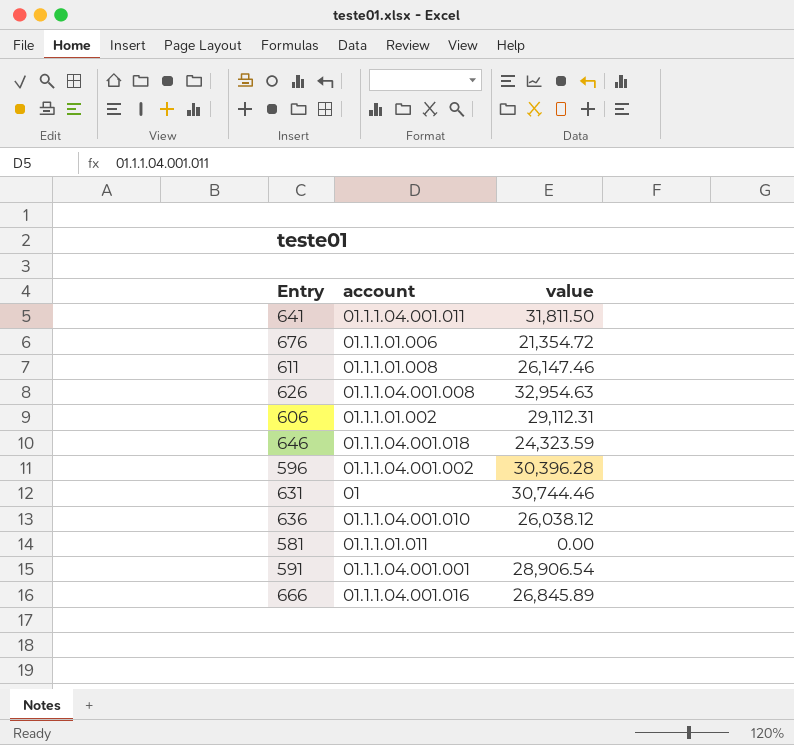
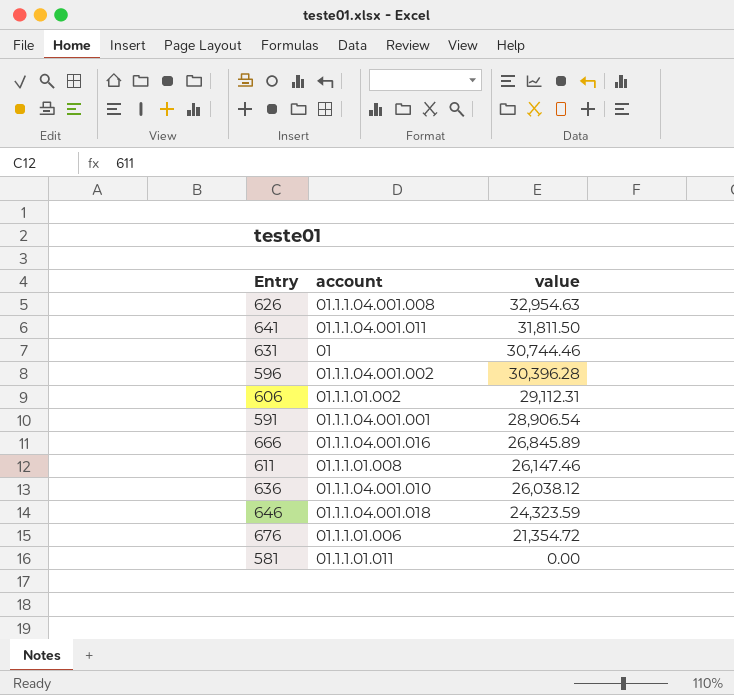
row order: none -> value descending

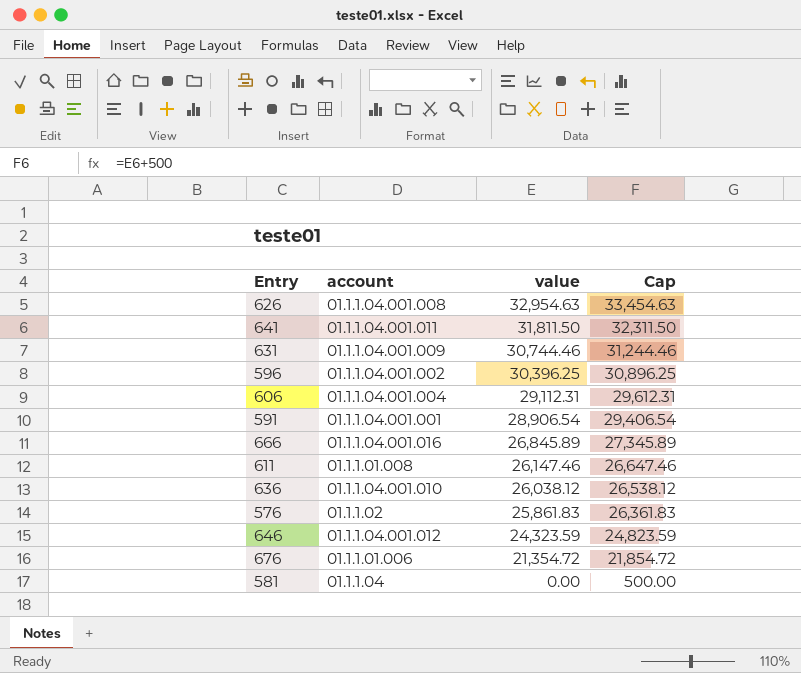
column Cap | formula: none -> [value] + 500
631 | account: 01 -> 01.1.1.04.001.009
596 | value: 30,396.28 -> 30,396.25
606 | account: 01.1.1.01.002 -> 01.1.1.04.001.004
row 576: none -> 01.1.1.02 | 25,861.83 | 26,361.83
646 | account: 01.1.1.04.001.018 -> 01.1.1.04.001.012
581 | account: 01.1.1.01.011 -> 01.1.1.04

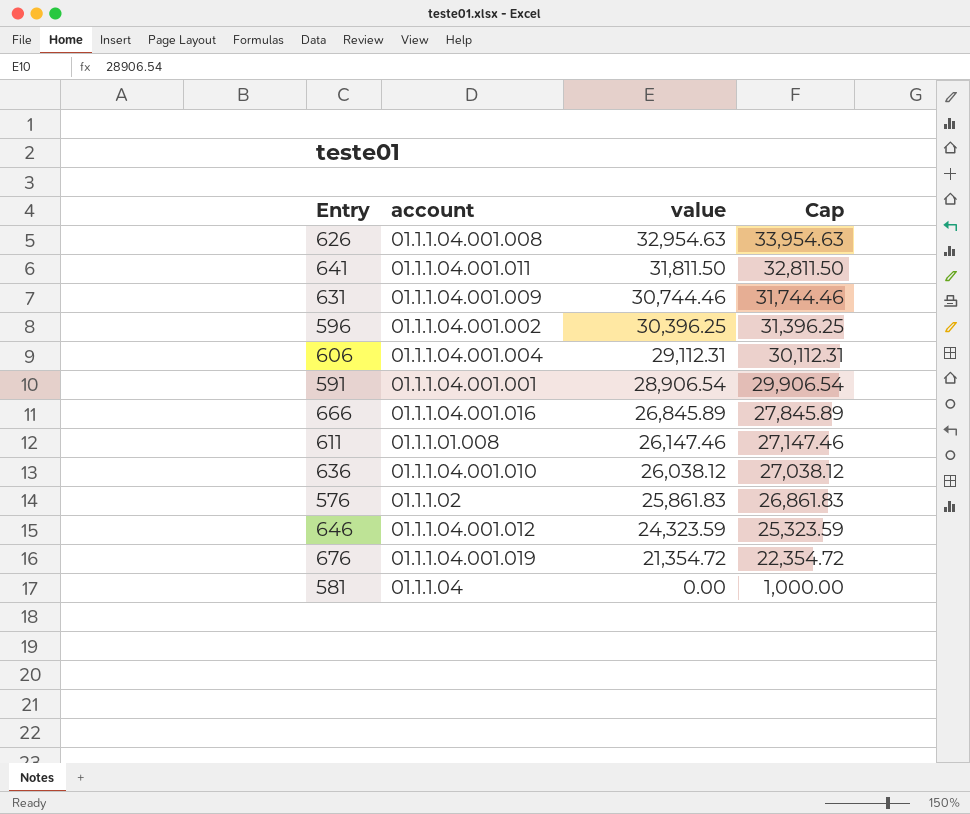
column Cap | formula: [value] + 500 -> [value] + 1000
676 | account: 01.1.1.01.006 -> 01.1.1.04.001.019

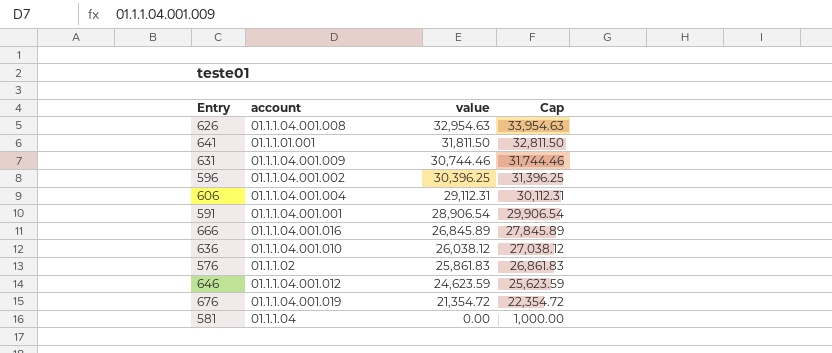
row 611: 01.1.1.01.008 | 26,147.46 | 27,147.46 -> none
641 | account: 01.1.1.04.001.011 -> 01.1.1.01.001
646 | value: 24,323.59 -> 24,623.59
646 | Cap: 25,323.59 -> 25,623.59

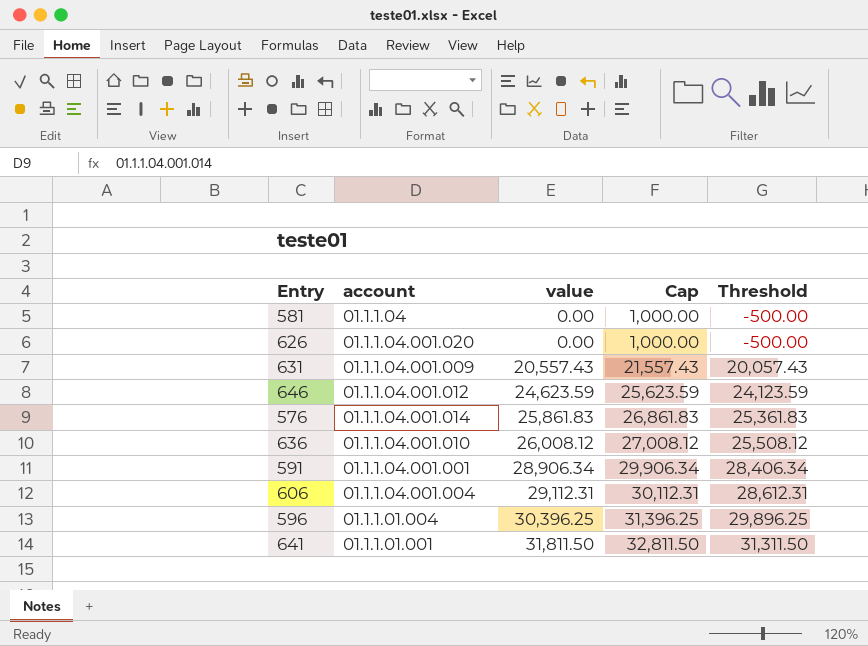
row order: value descending -> value ascending
column Threshold | formula: none -> [value] - 500
row 666: 01.1.1.04.001.016 | 26,845.89 | 27,845.89 -> none
row 676: 01.1.1.04.001.019 | 21,354.72 | 22,354.72 -> none
626 | account: 01.1.1.04.001.008 -> 01.1.1.04.001.020
626 | value: 32,954.63 -> 0.00
626 | Cap: 33,954.63 -> 1,000.00
631 | value: 30,744.46 -> 20,557.43
631 | Cap: 31,744.46 -> 21,557.43
576 | account: 01.1.1.02 -> 01.1.1.04.001.014
636 | value: 26,038.12 -> 26,008.12
636 | Cap: 27,038.12 -> 27,008.12
591 | value: 28,906.54 -> 28,906.34
591 | Cap: 29,906.54 -> 29,906.34
596 | account: 01.1.1.04.001.002 -> 01.1.1.01.004

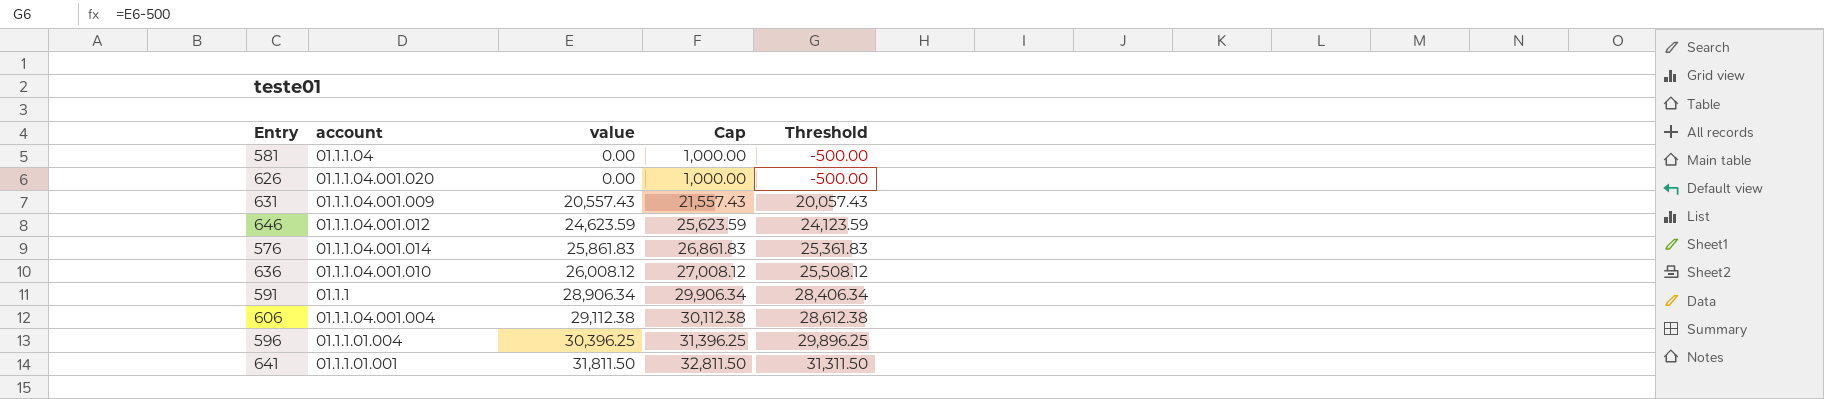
591 | account: 01.1.1.04.001.001 -> 01.1.1
606 | value: 29,112.31 -> 29,112.38
606 | Cap: 30,112.31 -> 30,112.38
606 | Threshold: 28,612.31 -> 28,612.38

